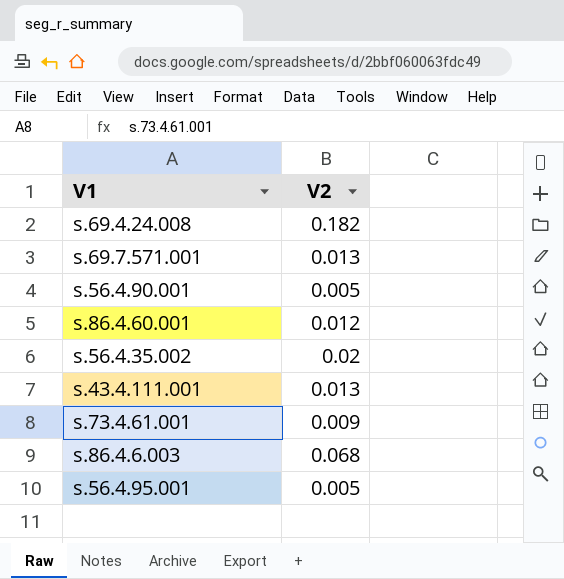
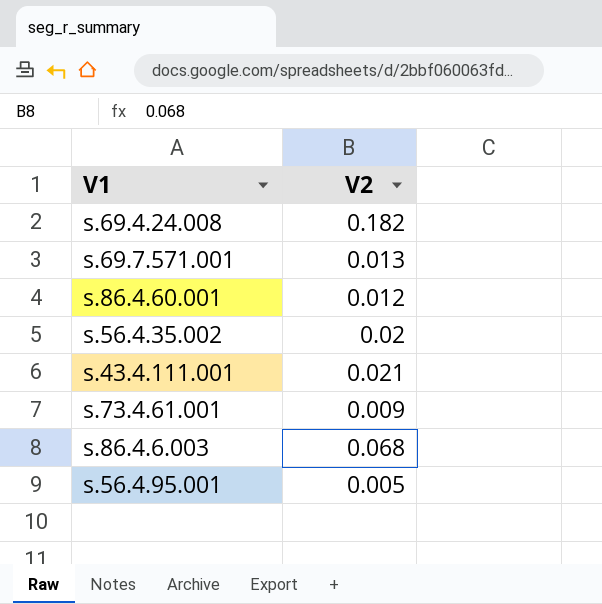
row s.56.4.90.001: 0.005 -> none
s.43.4.111.001 | V2: 0.013 -> 0.021

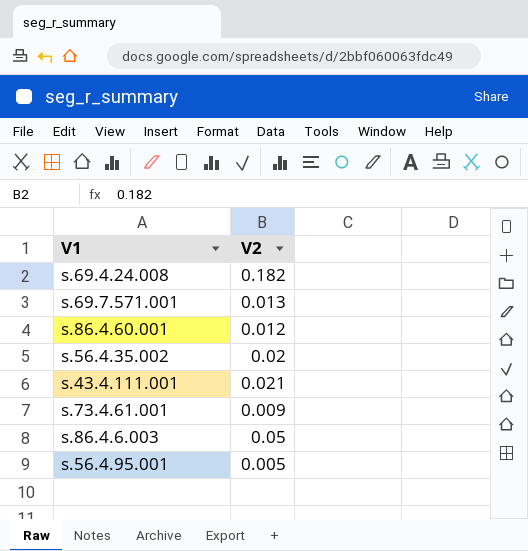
s.86.4.6.003 | V2: 0.068 -> 0.05

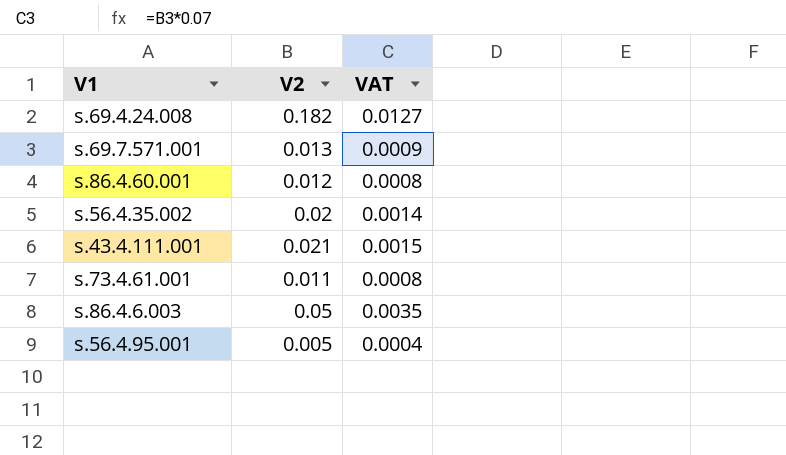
column VAT | formula: none -> [V2] * 0.07
s.73.4.61.001 | V2: 0.009 -> 0.011

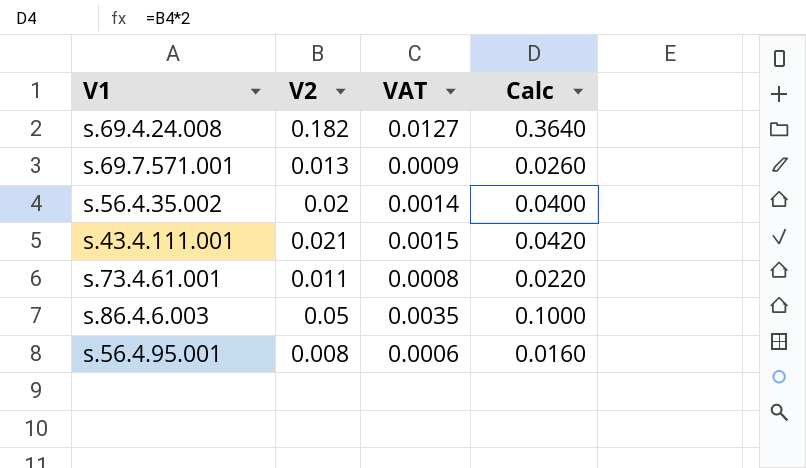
column Calc | formula: none -> [V2] * 2
row s.86.4.60.001: 0.012 | 0.0008 -> none
s.56.4.95.001 | V2: 0.005 -> 0.008
s.56.4.95.001 | VAT: 0.0004 -> 0.0006

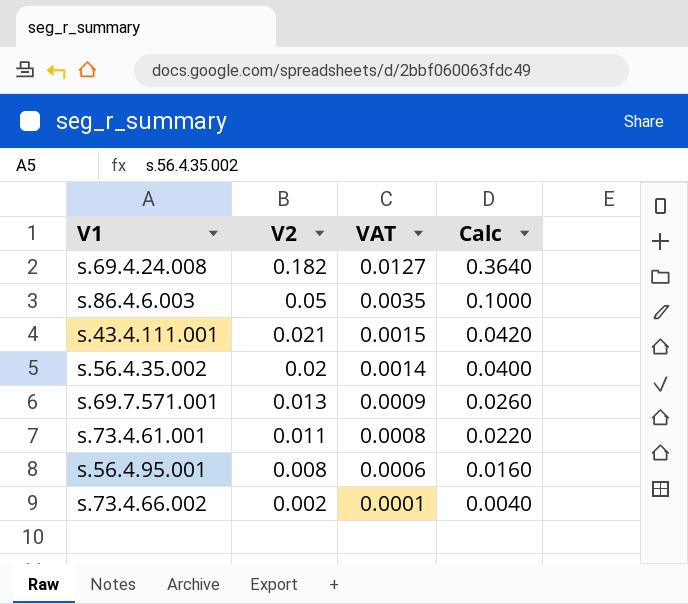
row order: none -> V2 descending
row s.73.4.66.002: none -> 0.002 | 0.0001 | 0.0040

